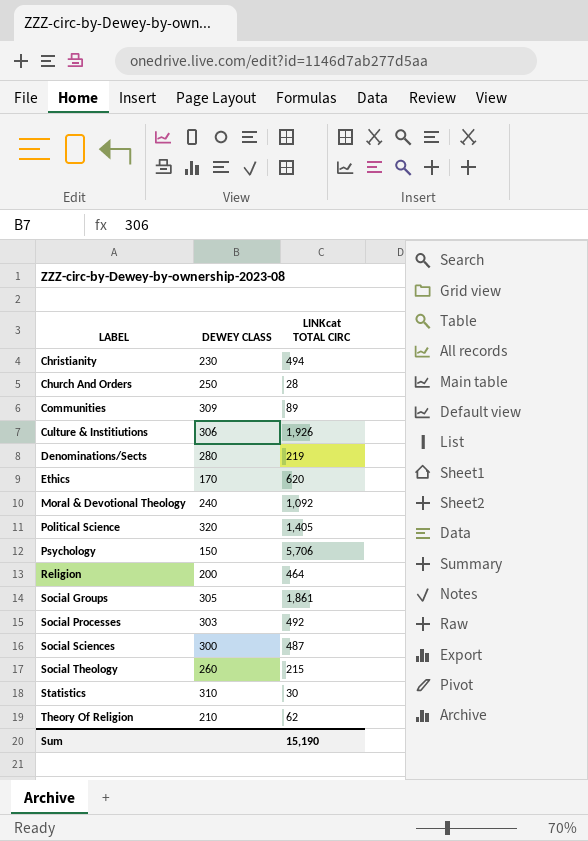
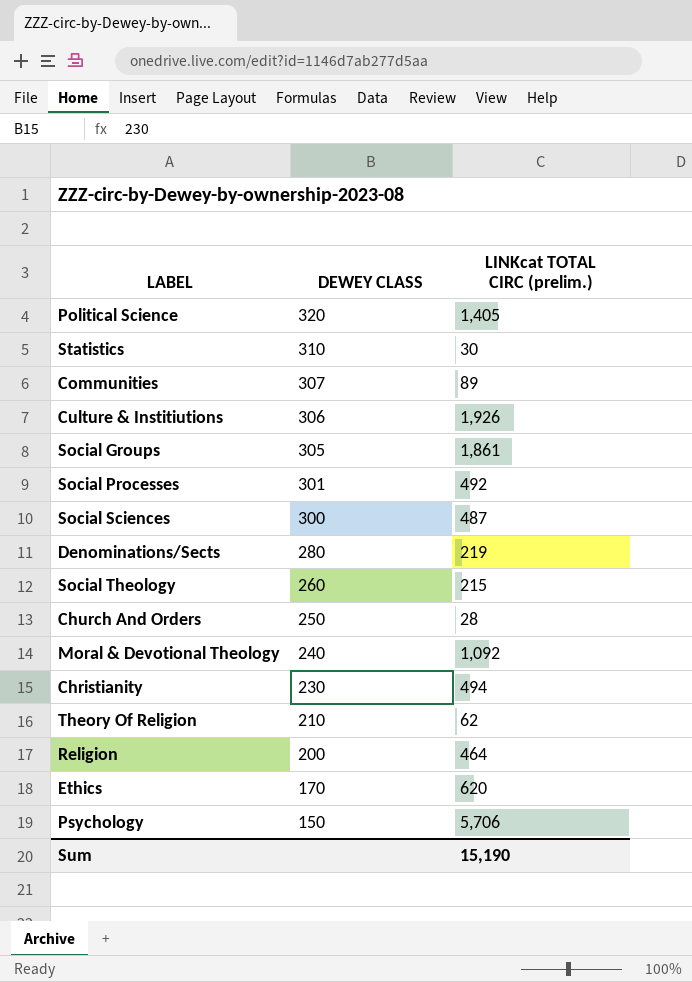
row order: LABEL ascending -> DEWEY CLASS descending
column name: LINKcat TOTAL CIRC -> LINKcat TOTAL CIRC (prelim.)
Communities | DEWEY CLASS: 309 -> 307
Social Processes | DEWEY CLASS: 303 -> 301

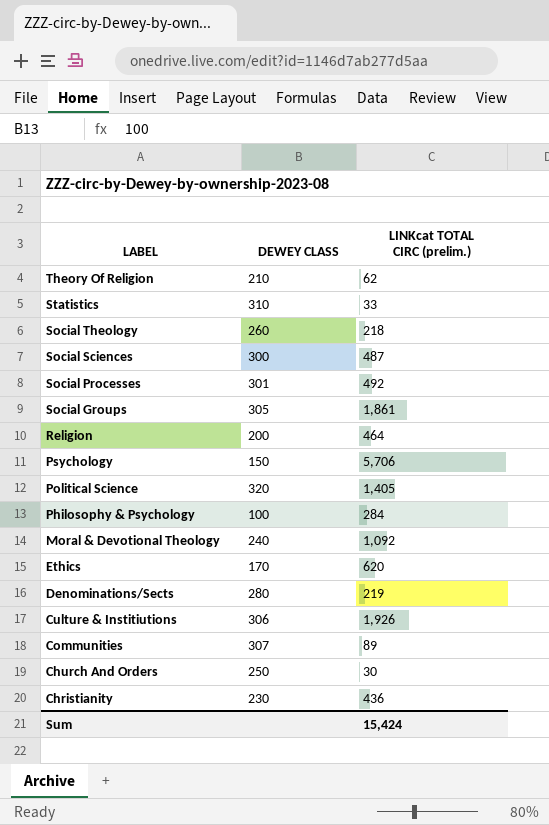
row order: DEWEY CLASS descending -> LABEL descending
Statistics | LINKcat TOTAL CIRC (prelim.): 30 -> 33
Social Theology | LINKcat TOTAL CIRC (prelim.): 215 -> 218
row Philosophy & Psychology: none -> 100 | 284
Church And Orders | LINKcat TOTAL CIRC (prelim.): 28 -> 30
Christianity | LINKcat TOTAL CIRC (prelim.): 494 -> 436
Sum | LINKcat TOTAL CIRC (prelim.): 15,190 -> 15,424

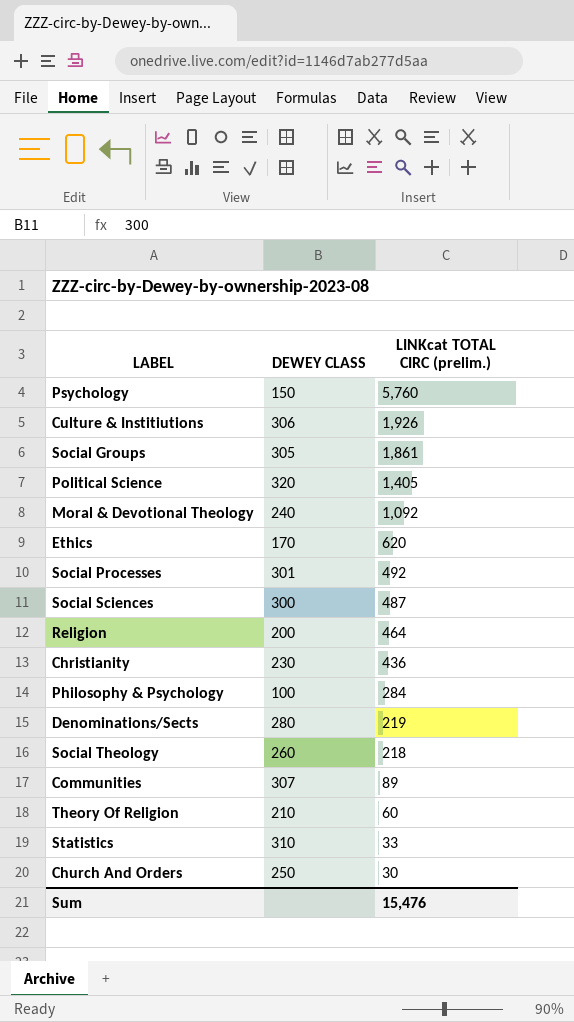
row order: LABEL descending -> LINKcat TOTAL CIRC (prelim.) descending
Psychology | LINKcat TOTAL CIRC (prelim.): 5,706 -> 5,760
Theory Of Religion | LINKcat TOTAL CIRC (prelim.): 62 -> 60
Sum | LINKcat TOTAL CIRC (prelim.): 15,424 -> 15,476

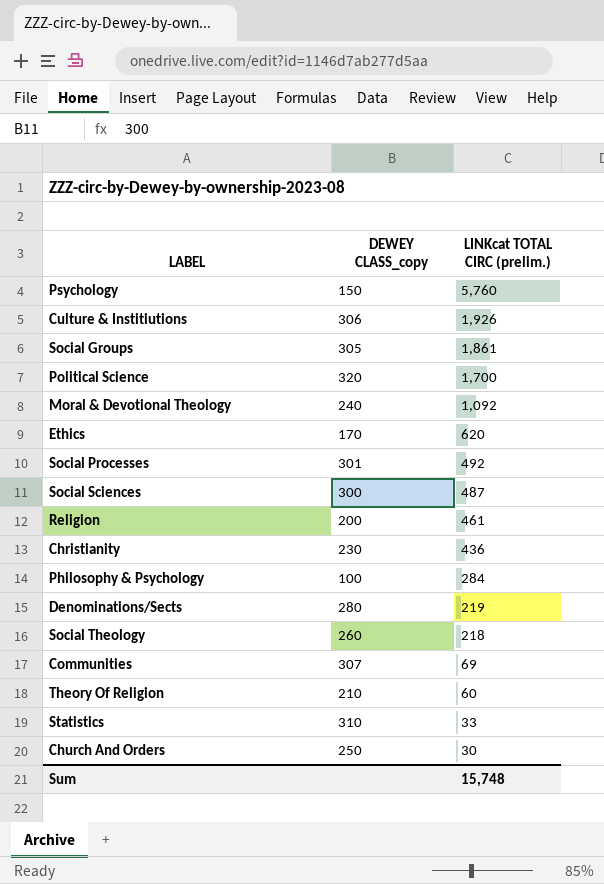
column name: DEWEY CLASS -> DEWEY CLASS_copy
Political Science | LINKcat TOTAL CIRC (prelim.): 1,405 -> 1,700
Religion | LINKcat TOTAL CIRC (prelim.): 464 -> 461
Communities | LINKcat TOTAL CIRC (prelim.): 89 -> 69
Sum | LINKcat TOTAL CIRC (prelim.): 15,476 -> 15,748

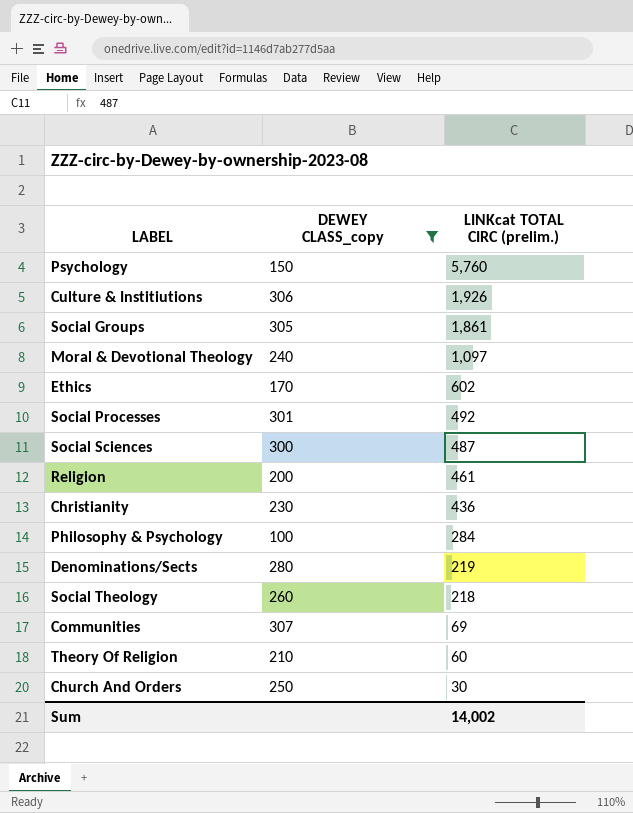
filter: none -> DEWEY CLASS_copy <= 307
Moral & Devotional Theology | LINKcat TOTAL CIRC (prelim.): 1,092 -> 1,097
Ethics | LINKcat TOTAL CIRC (prelim.): 620 -> 602
Sum | LINKcat TOTAL CIRC (prelim.): 15,748 -> 14,002

